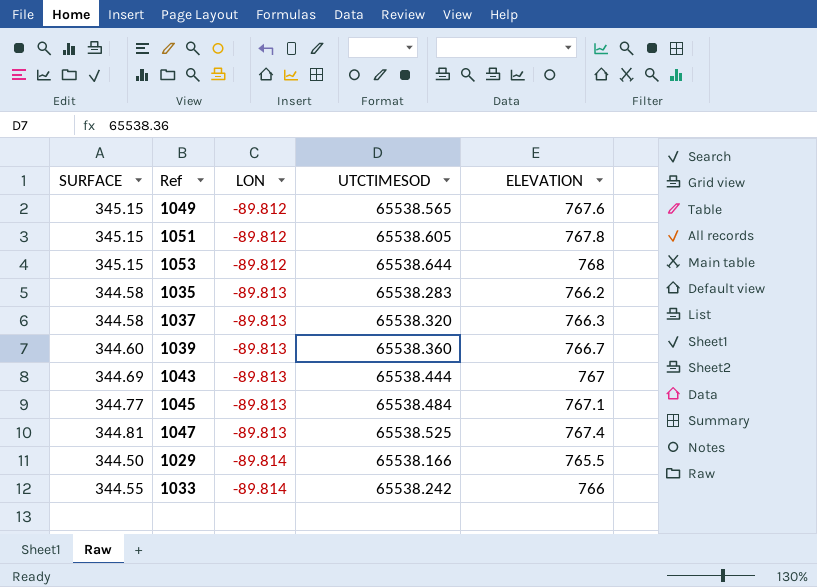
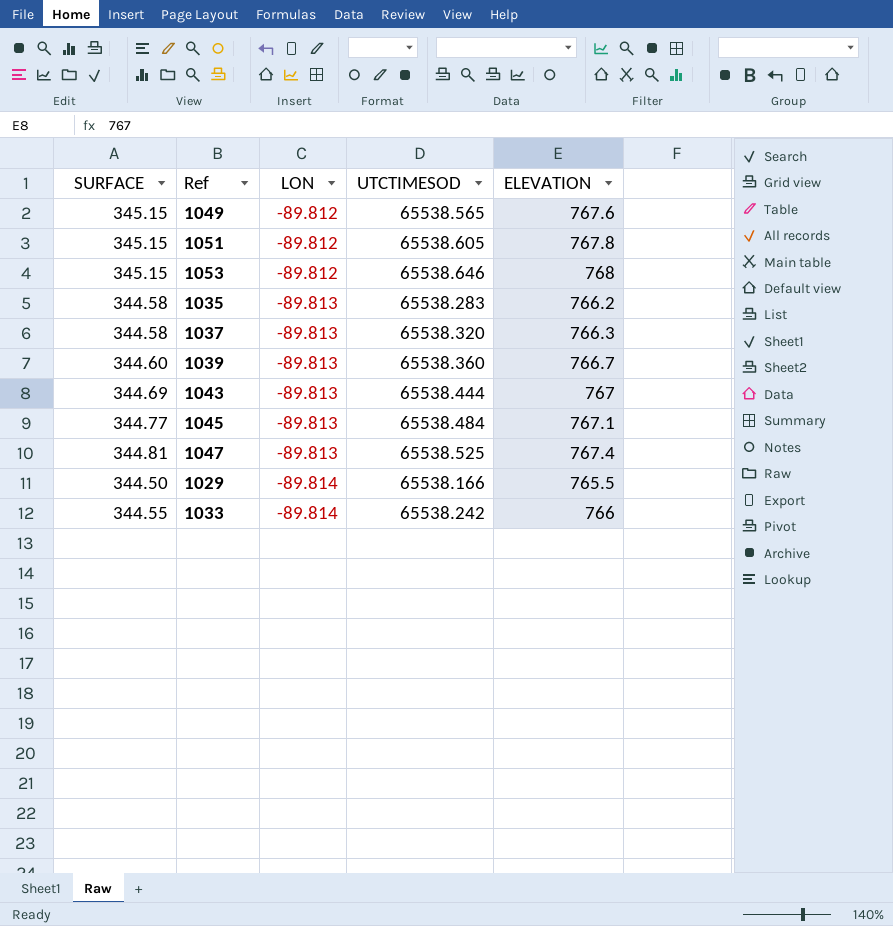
1053 | UTCTIMESOD: 65538.644 -> 65538.646

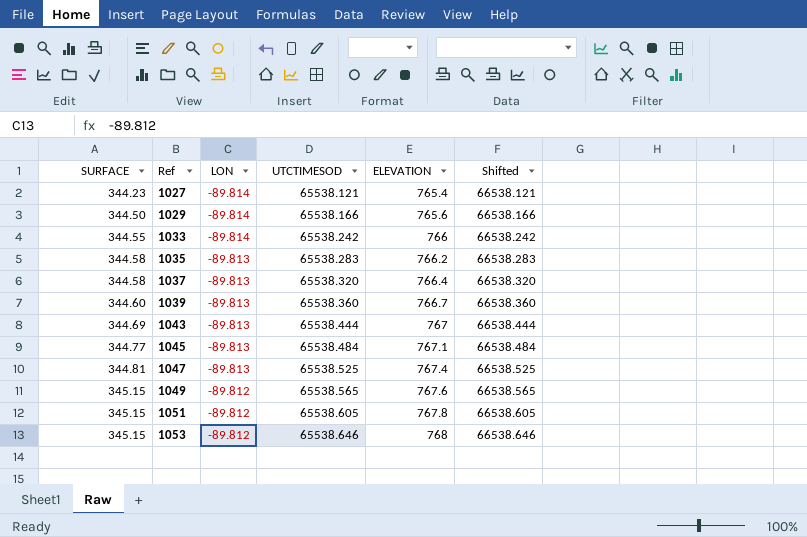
row order: LON descending -> SURFACE ascending
column Shifted | formula: none -> [UTCTIMESOD] + 1000
row 1027: none -> 344.23 | -89.814 | 65538.121 | 765.4 | 66538.121
1029 | ELEVATION: 765.5 -> 765.6
1037 | ELEVATION: 766.3 -> 766.4

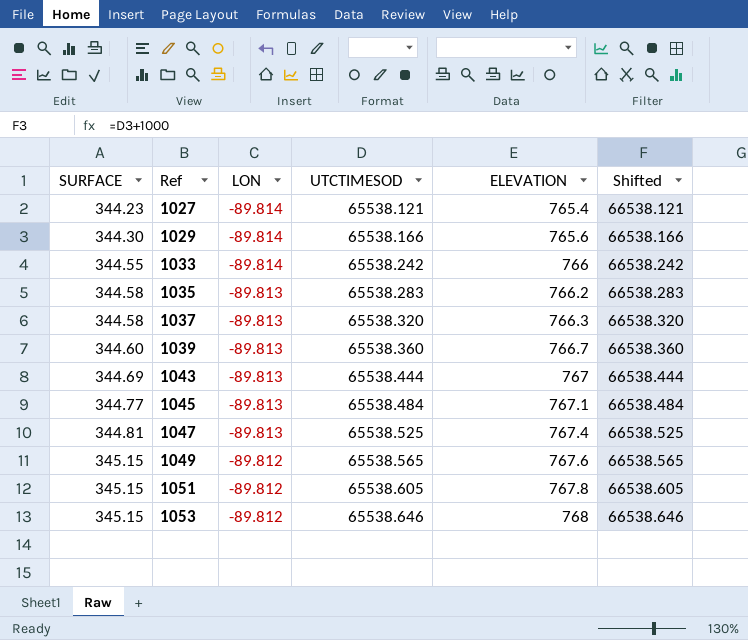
1029 | SURFACE: 344.50 -> 344.30
1037 | ELEVATION: 766.4 -> 766.3

